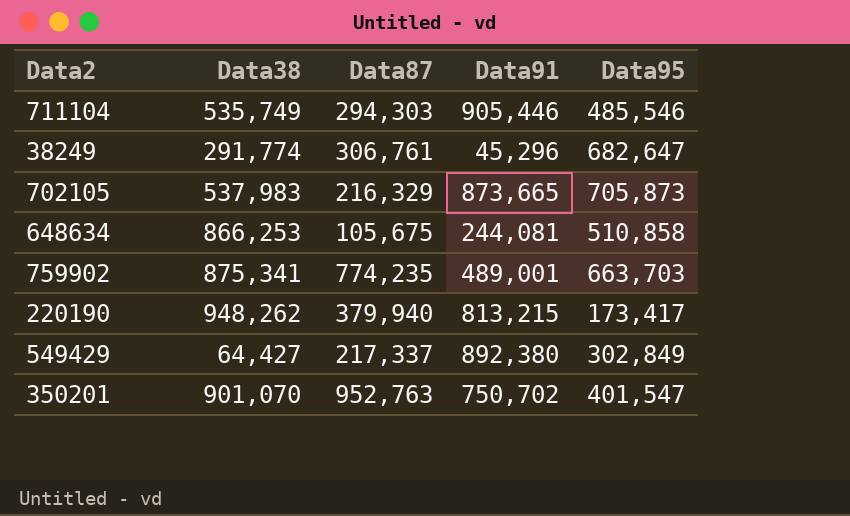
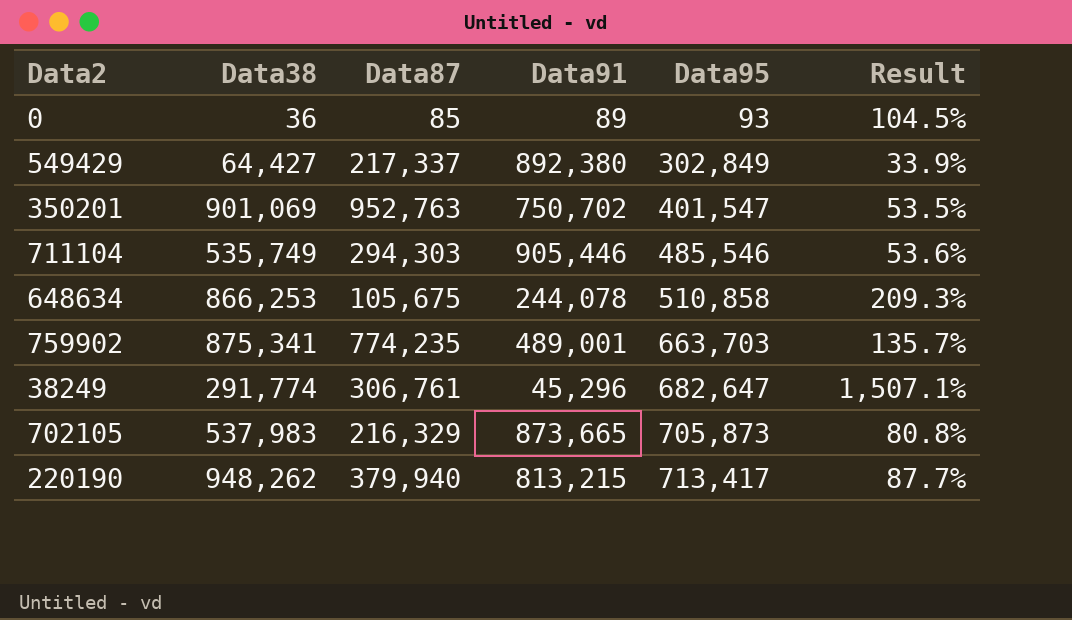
row order: none -> Data95 ascending
column Result | formula: none -> [Data95] / [Data91]
row 0: none -> 36 | 85 | 89 | 93 | 104.5%
350201 | Data38: 901,070 -> 901,069
648634 | Data91: 244,081 -> 244,078
220190 | Data95: 173,417 -> 713,417

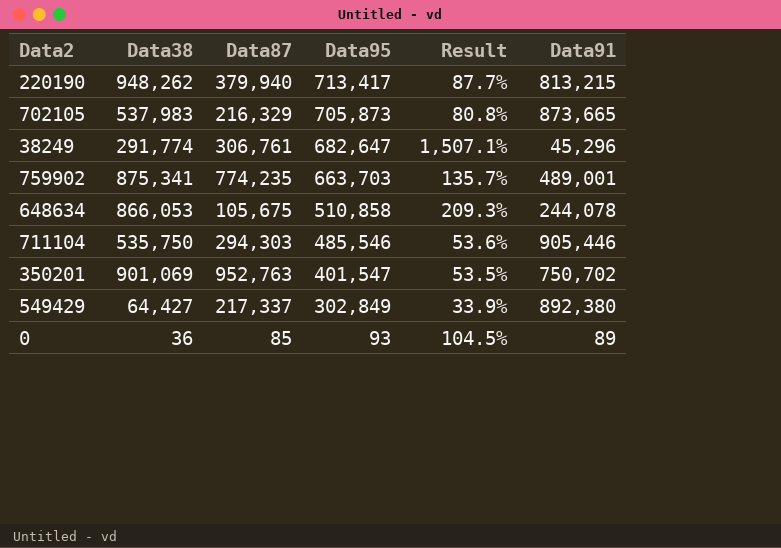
row order: Data95 ascending -> Data95 descending
column Data91 | position: 4 -> 6
648634 | Data38: 866,253 -> 866,053
711104 | Data38: 535,749 -> 535,750

